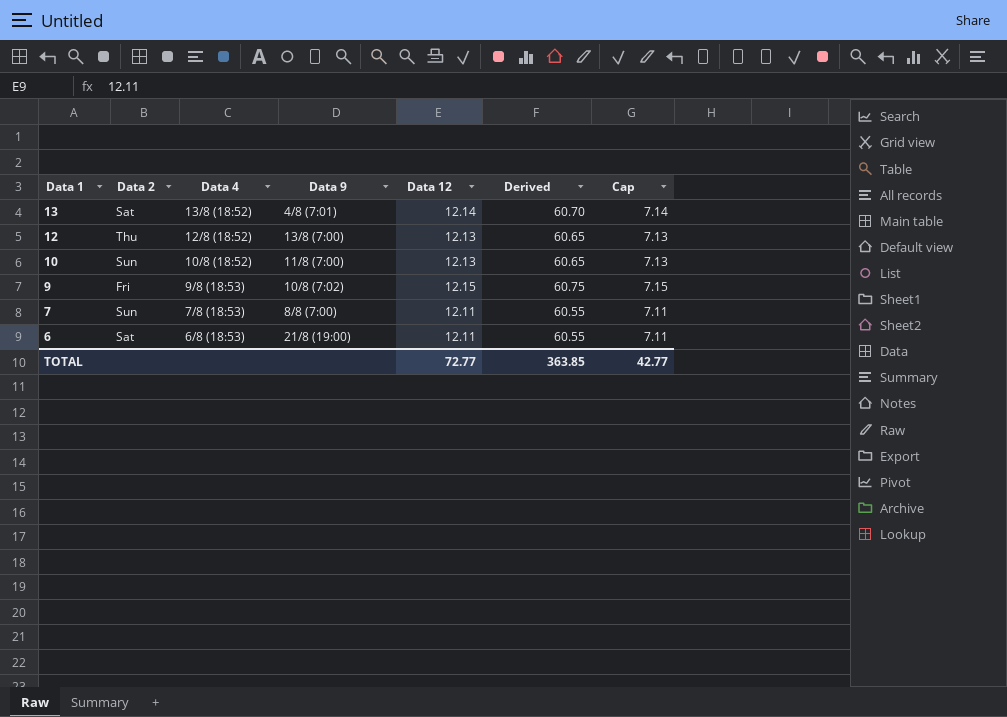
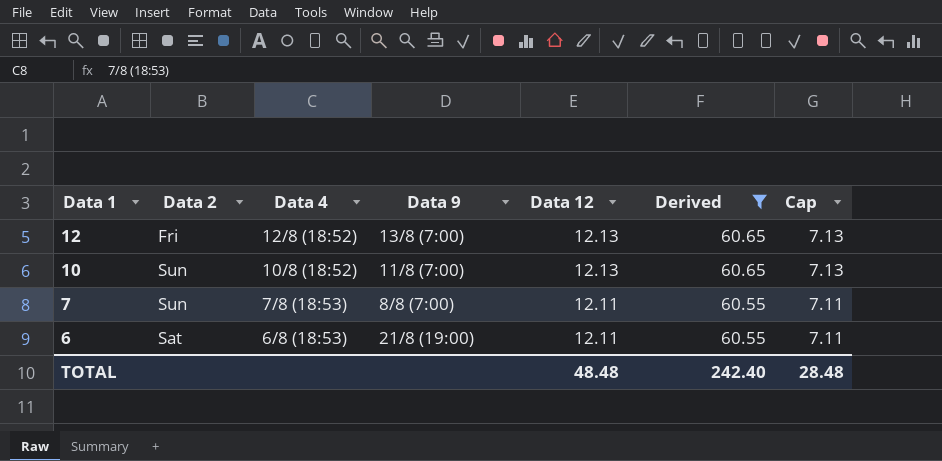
filter: none -> Derived <= 60.65
12 | Data 2: Thu -> Fri
TOTAL | Data 12: 72.77 -> 48.48
TOTAL | Derived: 363.85 -> 242.40
TOTAL | Cap: 42.77 -> 28.48

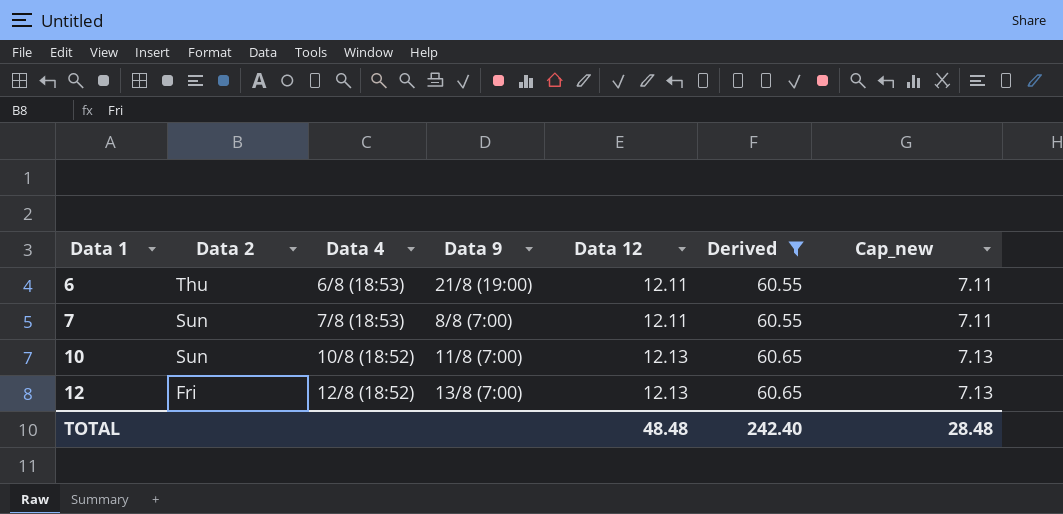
row order: Data 1 descending -> Data 1 ascending
column name: Cap -> Cap_new
6 | Data 2: Sat -> Thu

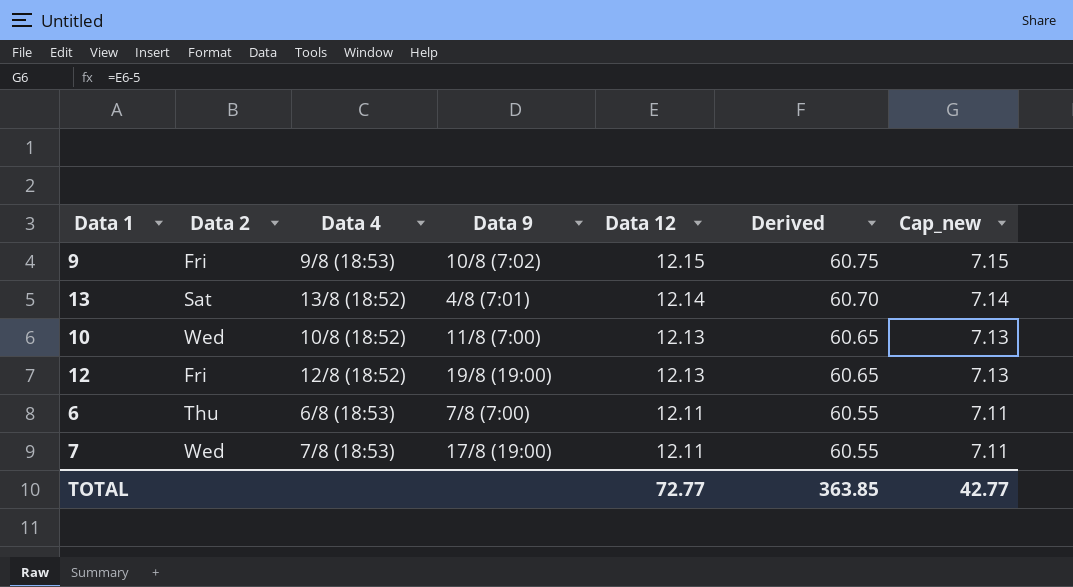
filter: Derived <= 60.65 -> none
row order: Data 1 ascending -> Data 12 descending
10 | Data 2: Sun -> Wed
12 | Data 9: 13/8 (7:00) -> 19/8 (19:00)
6 | Data 9: 21/8 (19:00) -> 7/8 (7:00)
7 | Data 2: Sun -> Wed
7 | Data 9: 8/8 (7:00) -> 17/8 (19:00)
TOTAL | Data 12: 48.48 -> 72.77
TOTAL | Derived: 242.40 -> 363.85
TOTAL | Cap_new: 28.48 -> 42.77

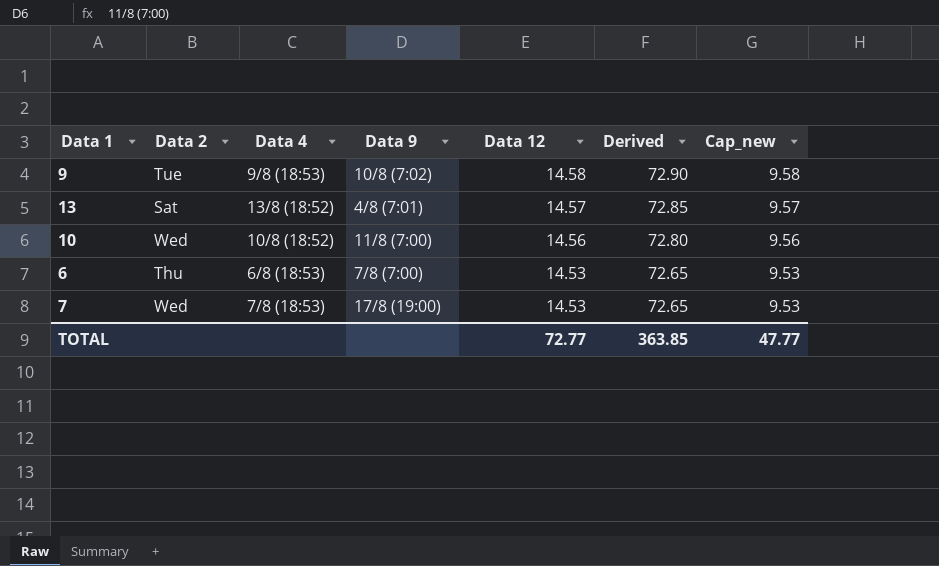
row 12: Fri | 12/8 (18:52) | 19/8 (19:00) | 12.13 | 60.65 | 7.13 -> none
9 | Data 2: Fri -> Tue
9 | Data 12: 12.15 -> 14.58
9 | Derived: 60.75 -> 72.90
9 | Cap_new: 7.15 -> 9.58
13 | Data 12: 12.14 -> 14.57
13 | Derived: 60.70 -> 72.85
13 | Cap_new: 7.14 -> 9.57
10 | Data 12: 12.13 -> 14.56
10 | Derived: 60.65 -> 72.80
10 | Cap_new: 7.13 -> 9.56
6 | Data 12: 12.11 -> 14.53
6 | Derived: 60.55 -> 72.65
6 | Cap_new: 7.11 -> 9.53
7 | Data 12: 12.11 -> 14.53
7 | Derived: 60.55 -> 72.65
7 | Cap_new: 7.11 -> 9.53
TOTAL | Cap_new: 42.77 -> 47.77

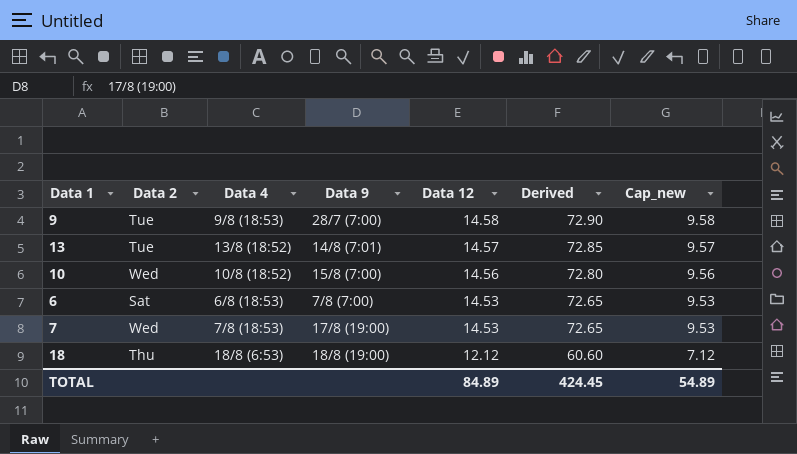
9 | Data 9: 10/8 (7:02) -> 28/7 (7:00)
13 | Data 2: Sat -> Tue
13 | Data 9: 4/8 (7:01) -> 14/8 (7:01)
10 | Data 9: 11/8 (7:00) -> 15/8 (7:00)
6 | Data 2: Thu -> Sat
row 18: none -> Thu | 18/8 (6:53) | 18/8 (19:00) | 12.12 | 60.60 | 7.12
TOTAL | Data 12: 72.77 -> 84.89
TOTAL | Derived: 363.85 -> 424.45
TOTAL | Cap_new: 47.77 -> 54.89

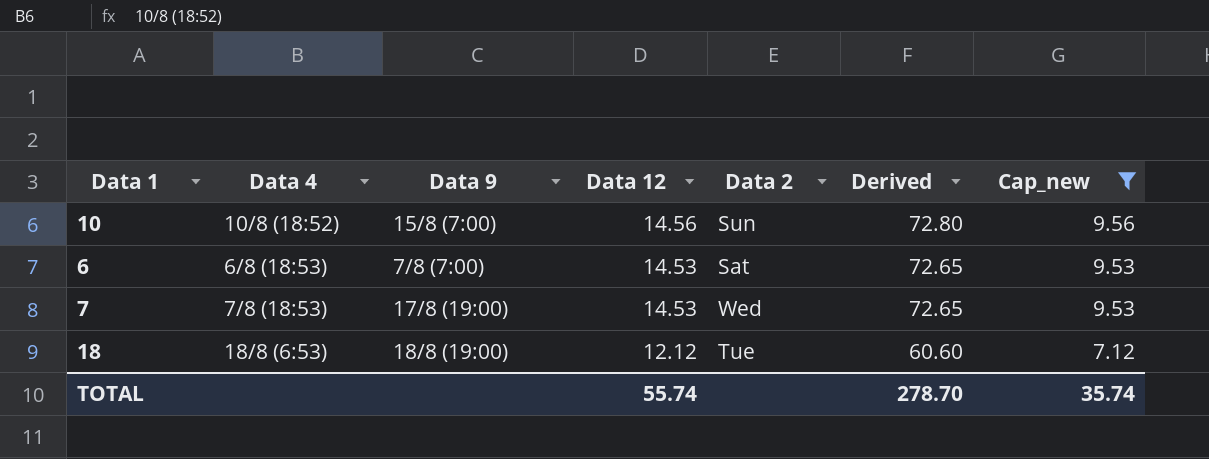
filter: none -> Cap_new <= 9.56
column Data 2 | position: 2 -> 5
10 | Data 2: Wed -> Sun
18 | Data 2: Thu -> Tue
TOTAL | Data 12: 84.89 -> 55.74
TOTAL | Derived: 424.45 -> 278.70
TOTAL | Cap_new: 54.89 -> 35.74

